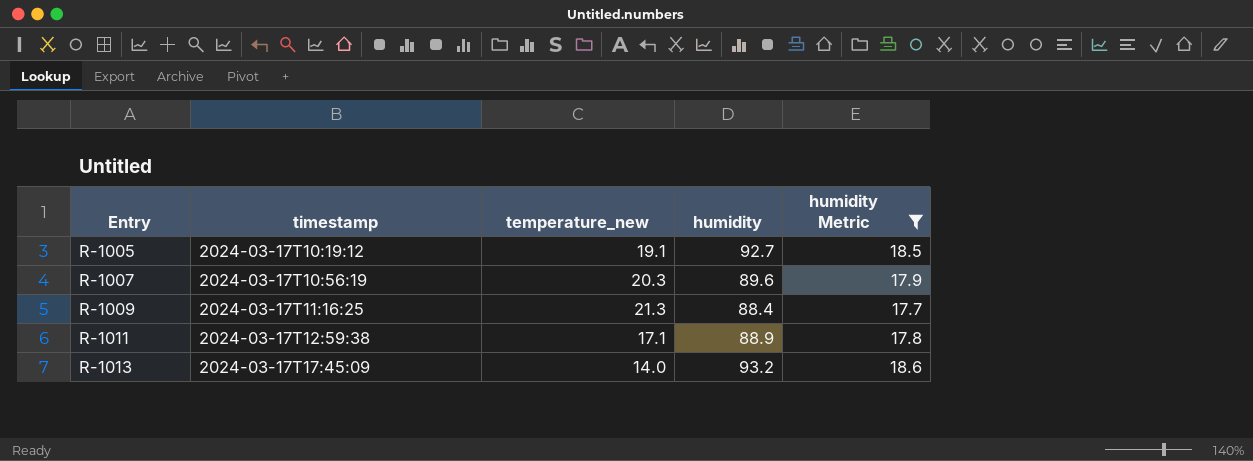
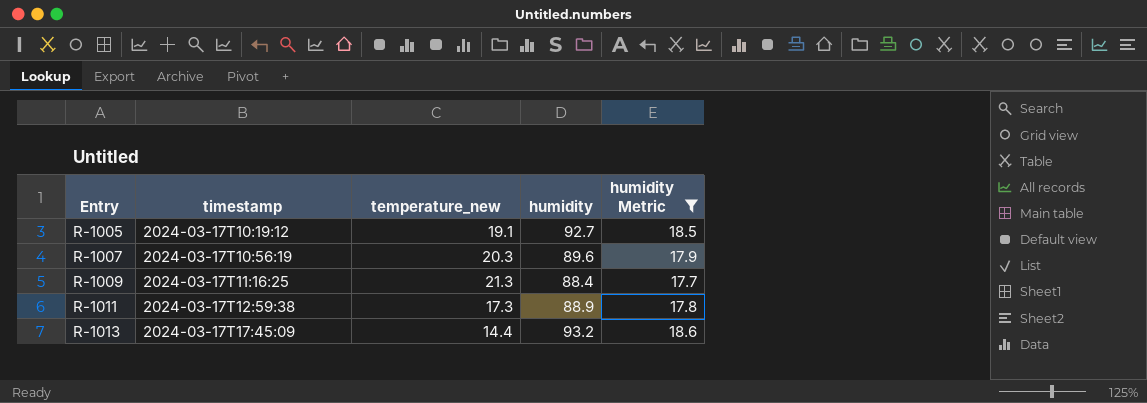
R-1011 | temperature_new: 17.1 -> 17.3
R-1013 | temperature_new: 14.0 -> 14.4

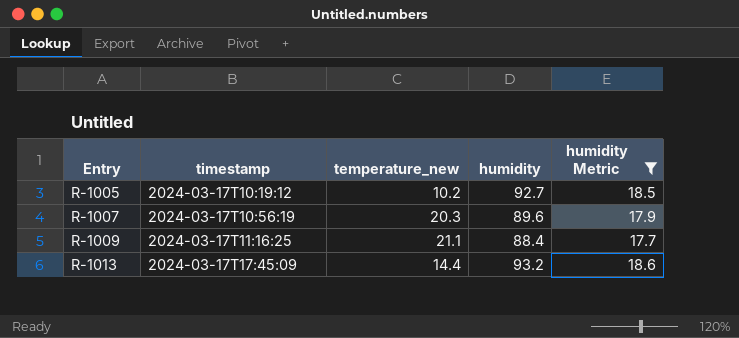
row R-1011: 2024-03-17T12:59:38 | 17.3 | 88.9 | 17.8 -> none
R-1005 | temperature_new: 19.1 -> 10.2
R-1009 | temperature_new: 21.3 -> 21.1

